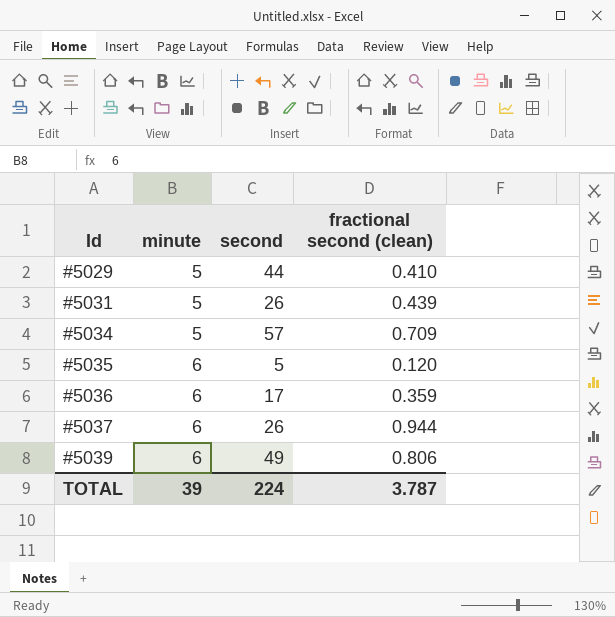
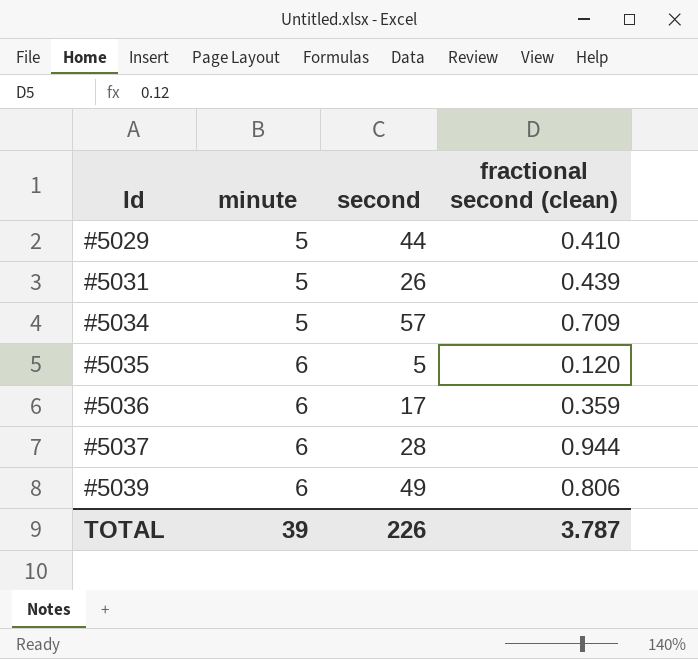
#5037 | second: 26 -> 28
TOTAL | second: 224 -> 226

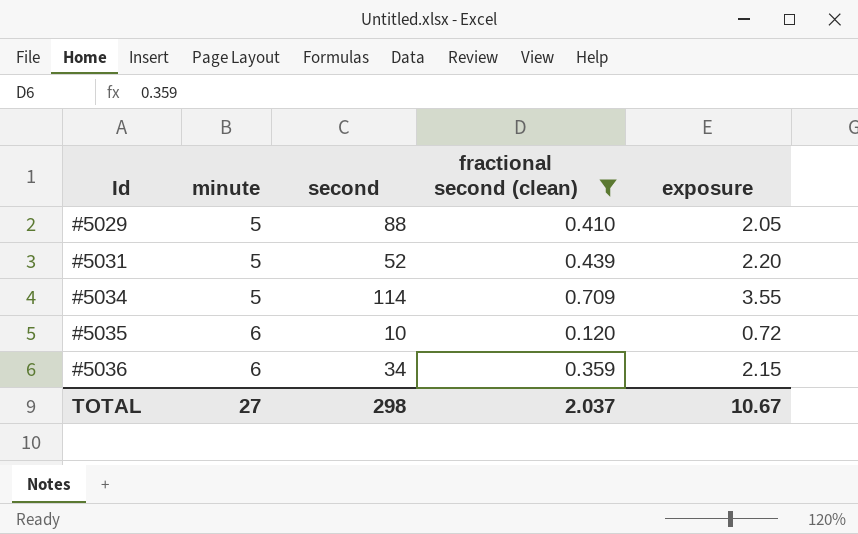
filter: none -> fractional second (clean) <= 0.709
column exposure | formula: none -> [minute] * [fractional second (clean)]
#5029 | second: 44 -> 88
#5031 | second: 26 -> 52
#5034 | second: 57 -> 114
#5035 | second: 5 -> 10
#5036 | second: 17 -> 34
TOTAL | minute: 39 -> 27
TOTAL | second: 226 -> 298
TOTAL | fractional second (clean): 3.787 -> 2.037

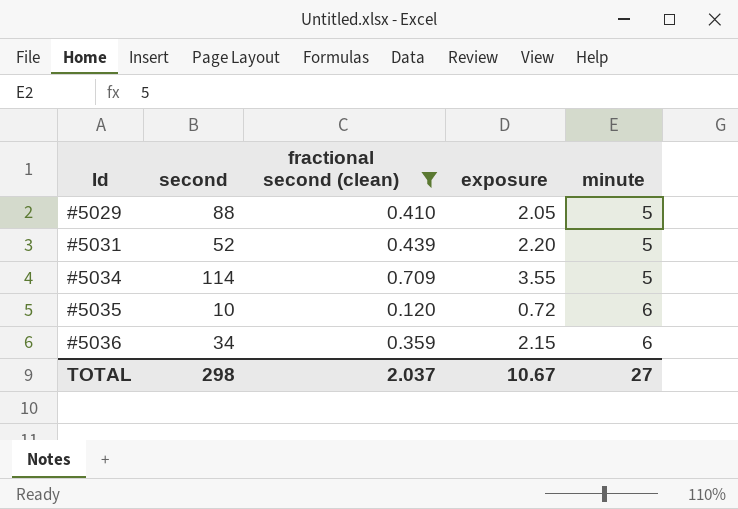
column minute | position: 2 -> 5

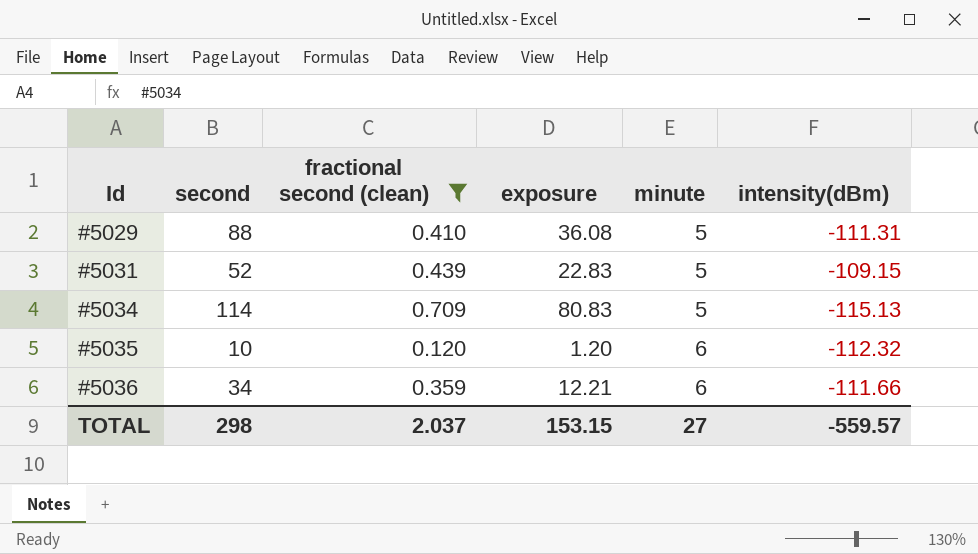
column exposure | formula: [fractional second (clean)] * [minute] -> [second] * [fractional second (clean)]
column intensity(dBm) | position: none -> 6
TOTAL | exposure: 10.67 -> 153.15

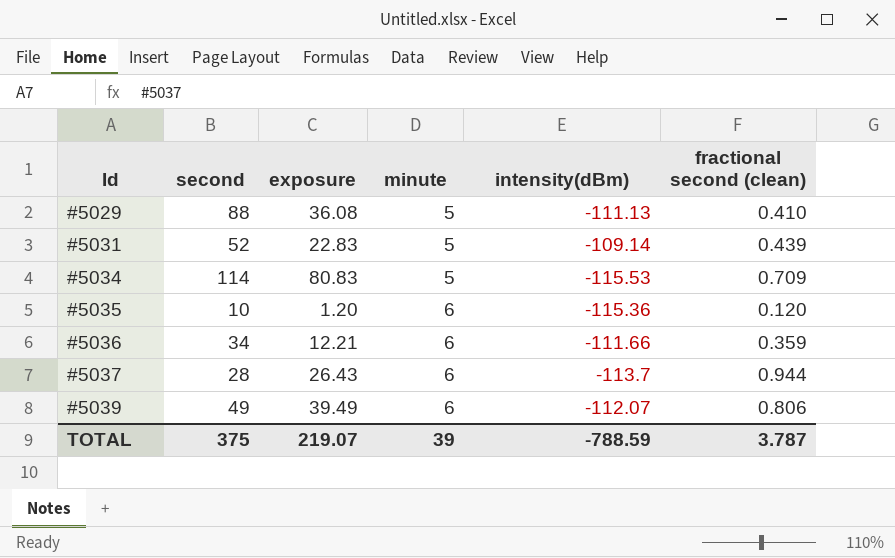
filter: fractional second (clean) <= 0.709 -> none
column fractional second (clean) | position: 3 -> 6
#5029 | intensity(dBm): -111.31 -> -111.13
#5031 | intensity(dBm): -109.15 -> -109.14
#5034 | intensity(dBm): -115.13 -> -115.53
#5035 | intensity(dBm): -112.32 -> -115.36
TOTAL | second: 298 -> 375
TOTAL | exposure: 153.15 -> 219.07
TOTAL | minute: 27 -> 39
TOTAL | intensity(dBm): -559.57 -> -788.59
TOTAL | fractional second (clean): 2.037 -> 3.787

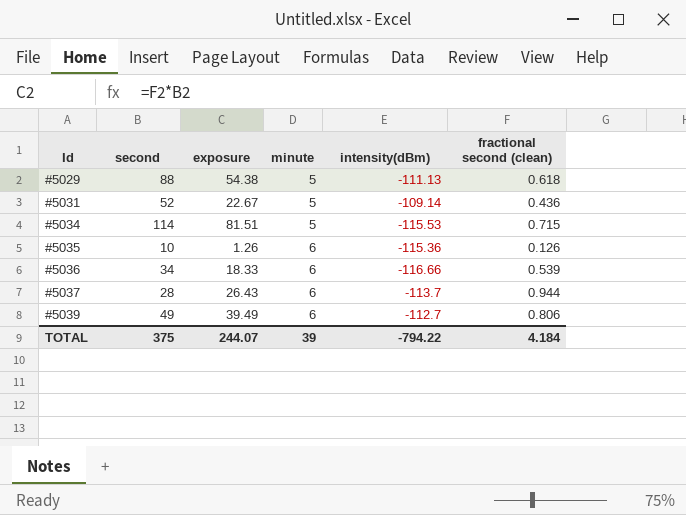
#5029 | exposure: 36.08 -> 54.38
#5029 | fractional second (clean): 0.410 -> 0.618
#5031 | exposure: 22.83 -> 22.67
#5031 | fractional second (clean): 0.439 -> 0.436
#5034 | exposure: 80.83 -> 81.51
#5034 | fractional second (clean): 0.709 -> 0.715
#5035 | exposure: 1.20 -> 1.26
#5035 | fractional second (clean): 0.120 -> 0.126
#5036 | exposure: 12.21 -> 18.33
#5036 | intensity(dBm): -111.66 -> -116.66
#5036 | fractional second (clean): 0.359 -> 0.539
#5039 | intensity(dBm): -112.07 -> -112.7
TOTAL | exposure: 219.07 -> 244.07
TOTAL | intensity(dBm): -788.59 -> -794.22
TOTAL | fractional second (clean): 3.787 -> 4.184

